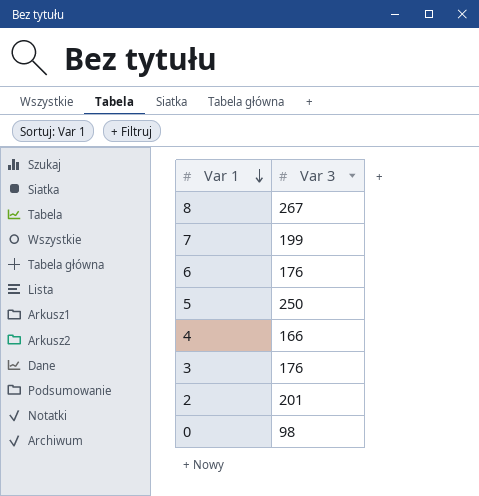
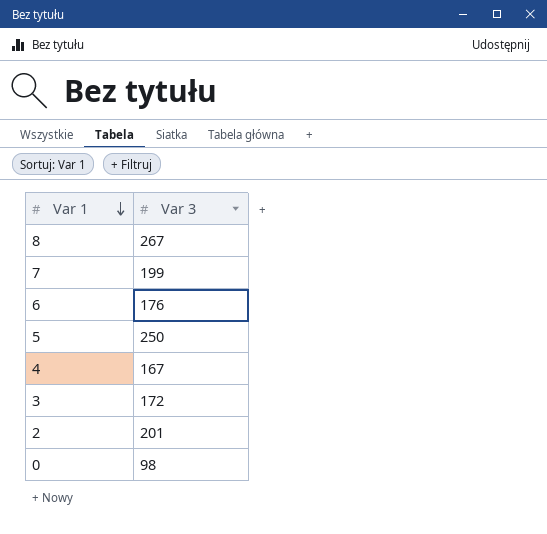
4 | Var 3: 166 -> 167
3 | Var 3: 176 -> 172

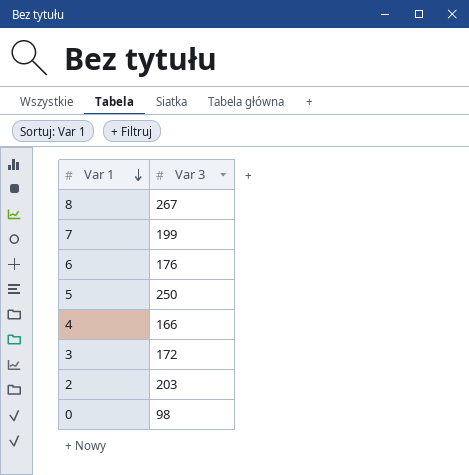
4 | Var 3: 167 -> 166
2 | Var 3: 201 -> 203

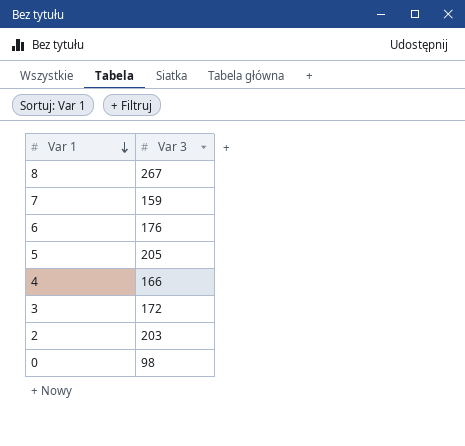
7 | Var 3: 199 -> 159
5 | Var 3: 250 -> 205

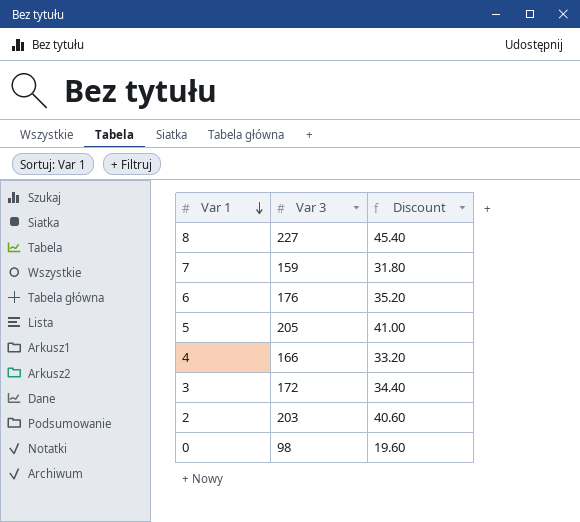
column Discount | formula: none -> [Var 3] * 0.2
8 | Var 3: 267 -> 227

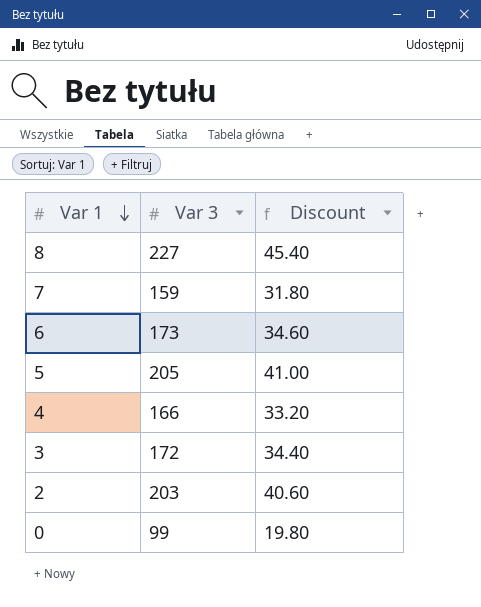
6 | Var 3: 176 -> 173
6 | Discount: 35.20 -> 34.60
0 | Var 3: 98 -> 99
0 | Discount: 19.60 -> 19.80

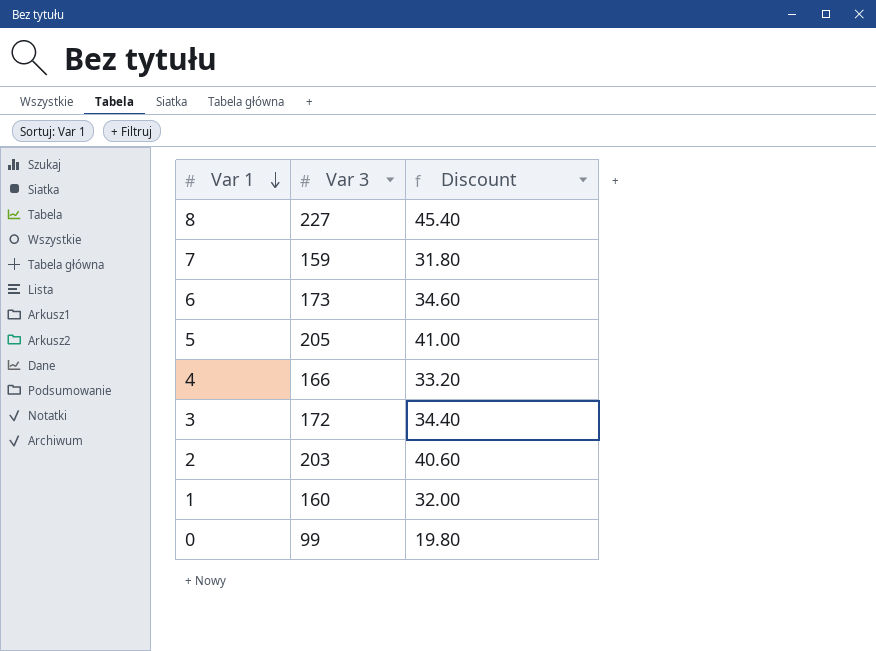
row 1: none -> 160 | 32.00

